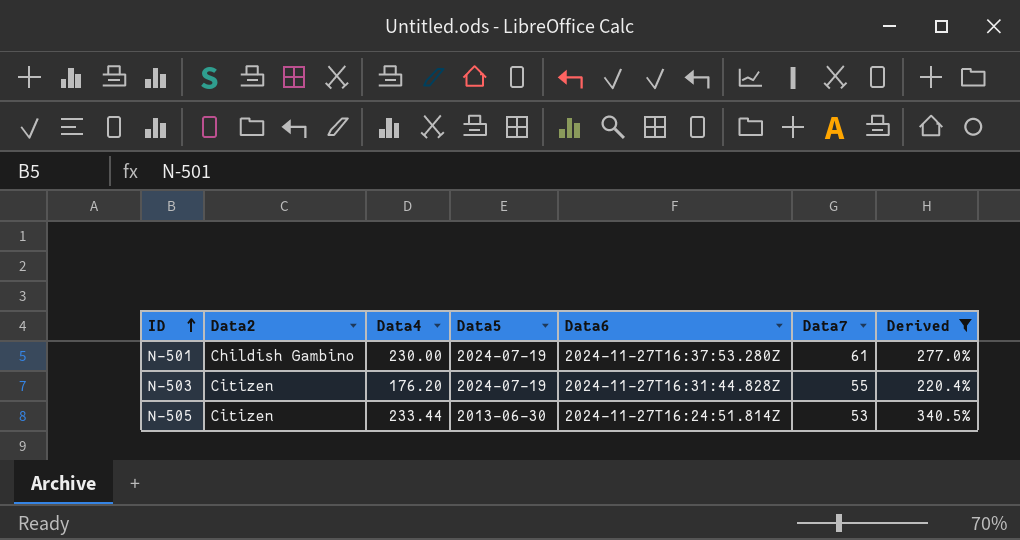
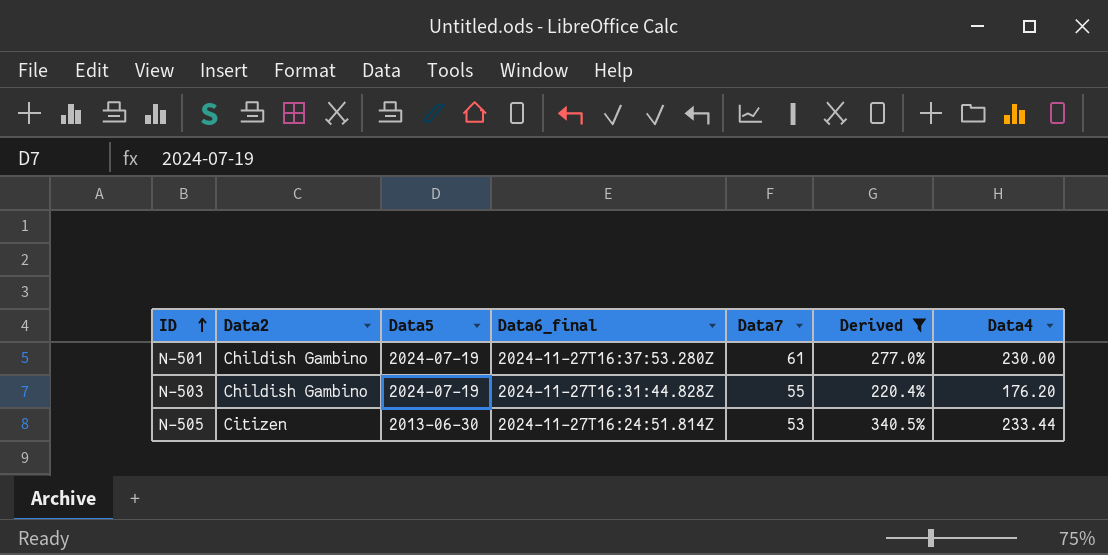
column name: Data6 -> Data6_final
column Data4 | position: 3 -> 7
N-503 | Data2: Citizen -> Childish Gambino

